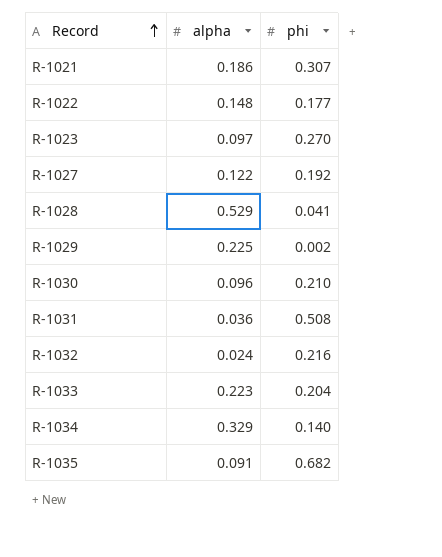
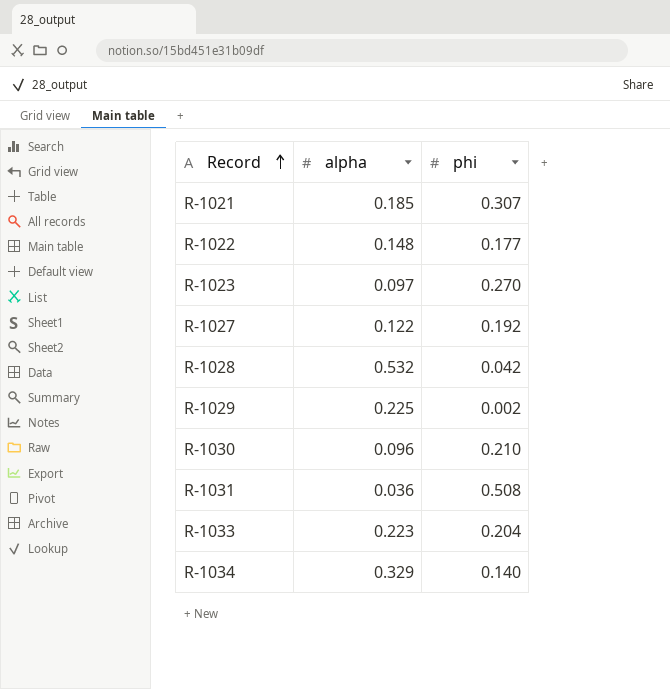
row R-1032: 0.024 | 0.216 -> none
row R-1035: 0.091 | 0.682 -> none
R-1021 | alpha: 0.186 -> 0.185
R-1028 | alpha: 0.529 -> 0.532
R-1028 | phi: 0.041 -> 0.042

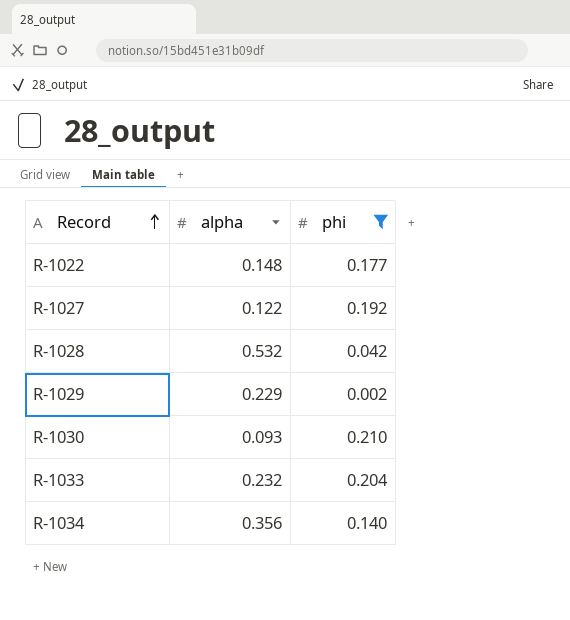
filter: none -> phi <= 0.210
R-1029 | alpha: 0.225 -> 0.229
R-1030 | alpha: 0.096 -> 0.093
R-1033 | alpha: 0.223 -> 0.232
R-1034 | alpha: 0.329 -> 0.356

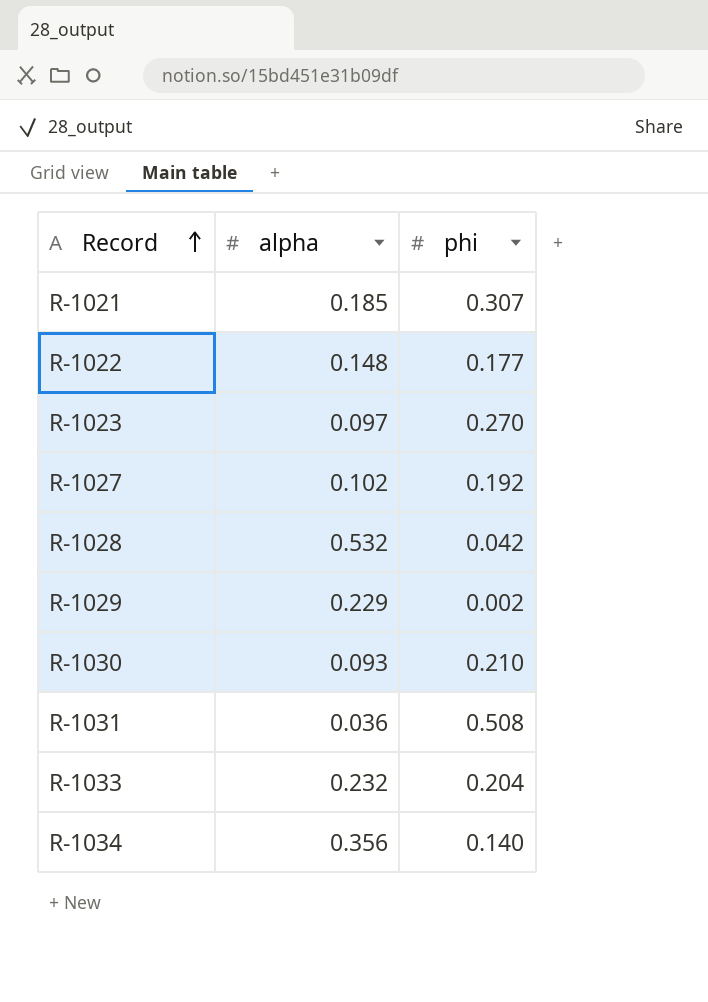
filter: phi <= 0.210 -> none
R-1027 | alpha: 0.122 -> 0.102

